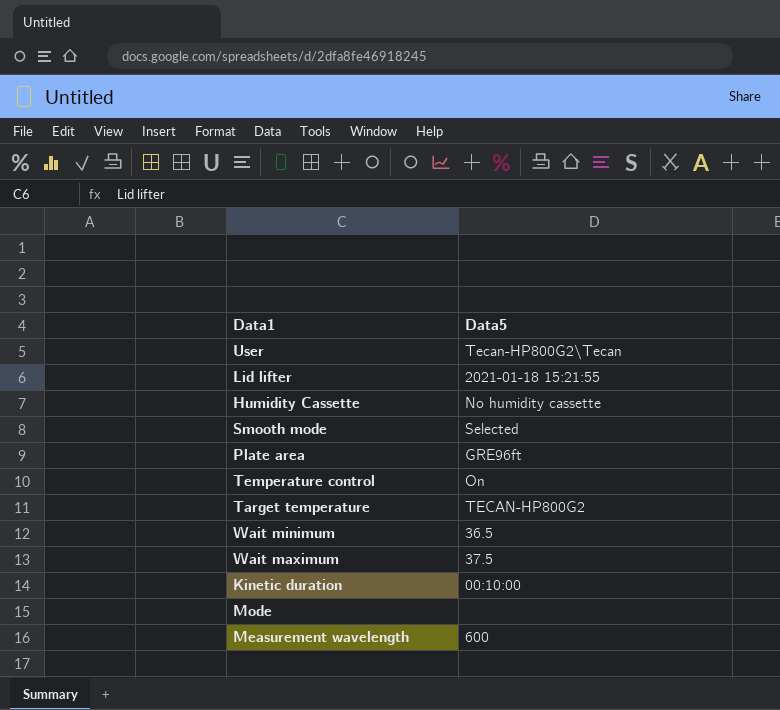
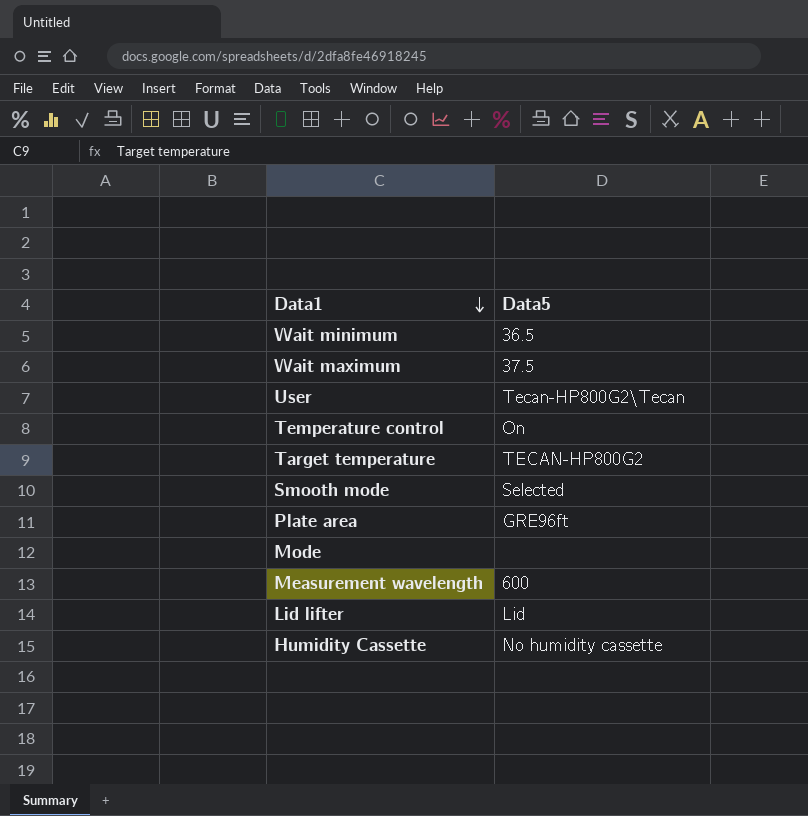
row order: none -> Data1 descending
row Kinetic duration: 00:10:00 -> none
Lid lifter | Data5: 2021-01-18 15:21:55 -> Lid

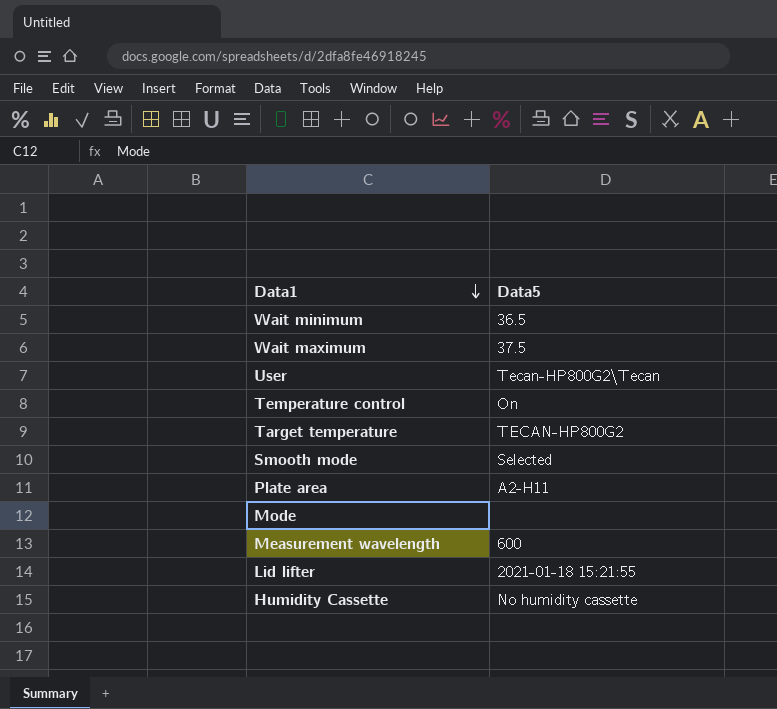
Plate area | Data5: GRE96ft -> A2-H11
Lid lifter | Data5: Lid -> 2021-01-18 15:21:55

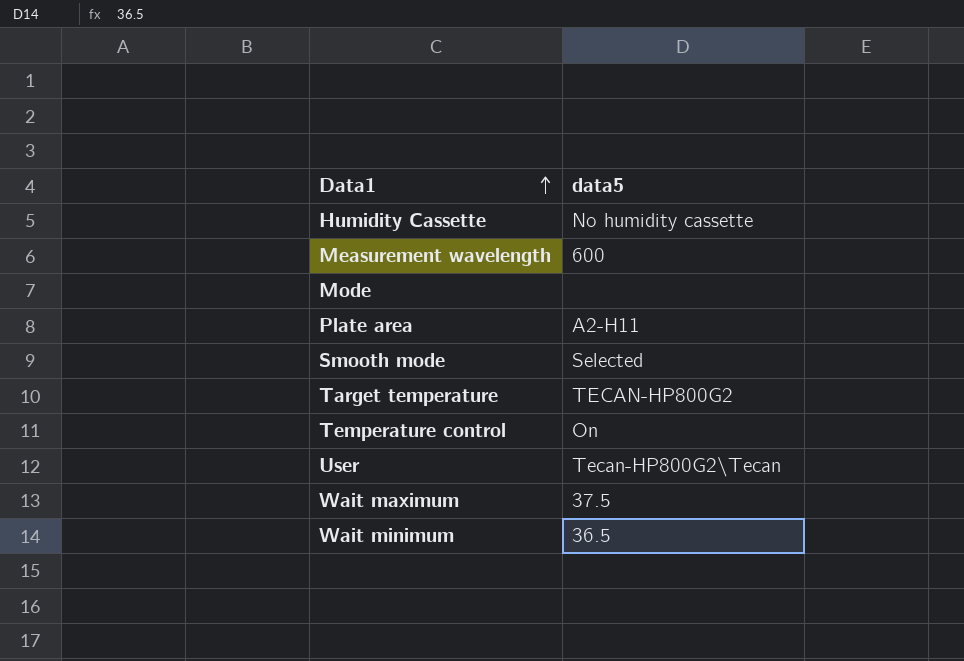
row order: Data1 descending -> Data1 ascending
column name: Data5 -> data5
row Lid lifter: 2021-01-18 15:21:55 -> none

